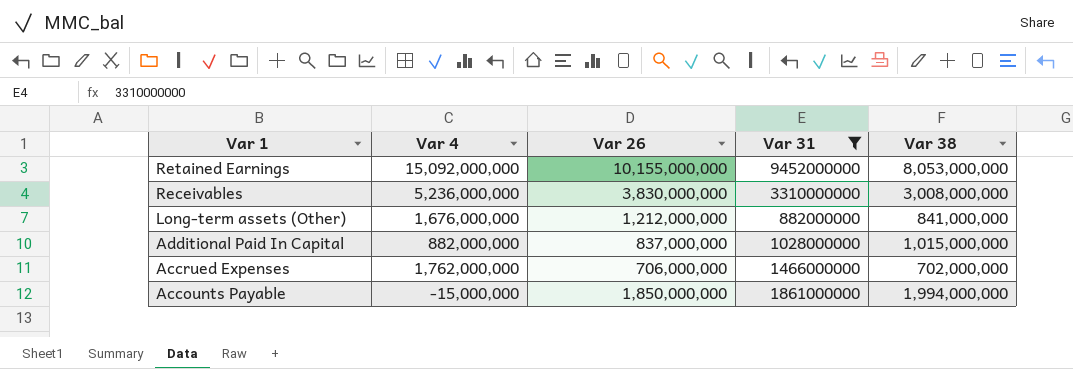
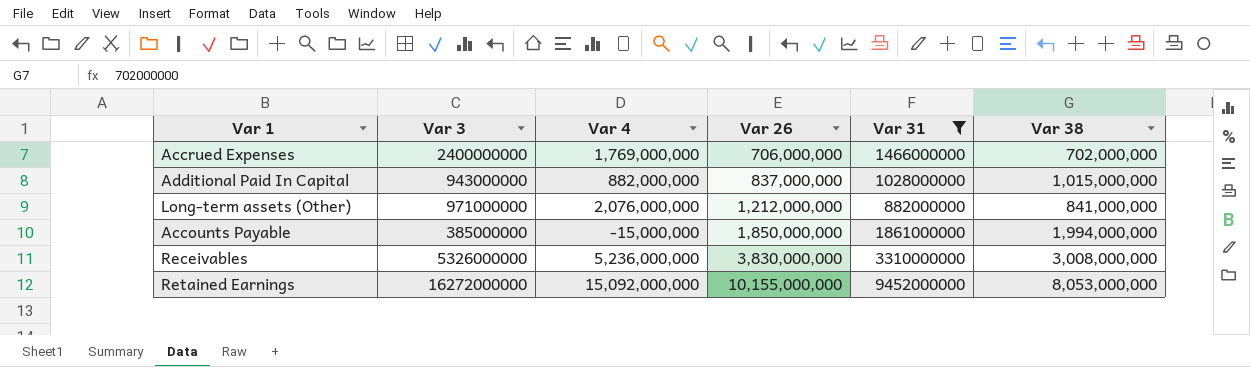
row order: Var 1 descending -> Var 26 ascending
column Var 3 | position: none -> 2
Accrued Expenses | Var 4: 1,762,000,000 -> 1,769,000,000
Long-term assets (Other) | Var 4: 1,676,000,000 -> 2,076,000,000

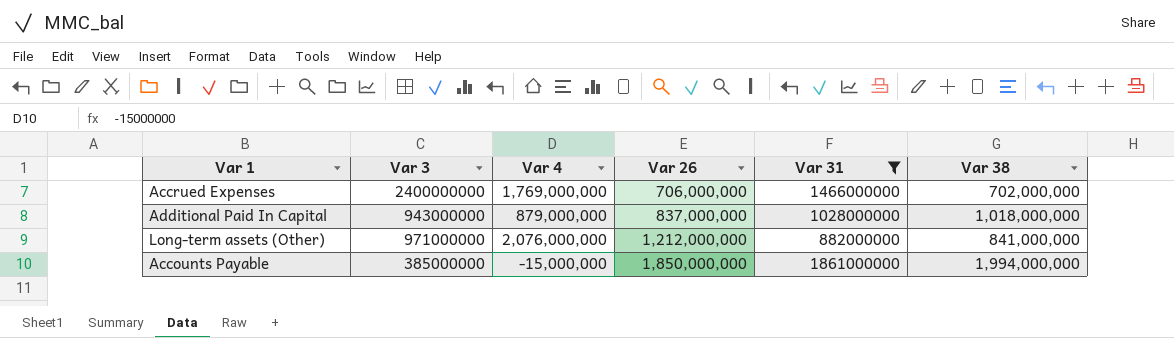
row Receivables: 5326000000 | 5,236,000,000 | 3,830,000,000 | 3310000000 | 3,008,000,000 -> none
row Retained Earnings: 16272000000 | 15,092,000,000 | 10,155,000,000 | 9452000000 | 8,053,000,000 -> none
Additional Paid In Capital | Var 4: 882,000,000 -> 879,000,000
Additional Paid In Capital | Var 38: 1,015,000,000 -> 1,018,000,000

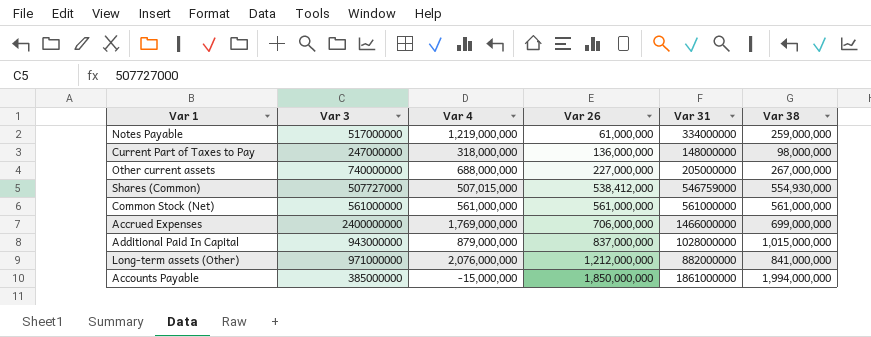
filter: Var 31 >= 882000000 -> none
Accrued Expenses | Var 38: 702,000,000 -> 699,000,000
Additional Paid In Capital | Var 38: 1,018,000,000 -> 1,015,000,000

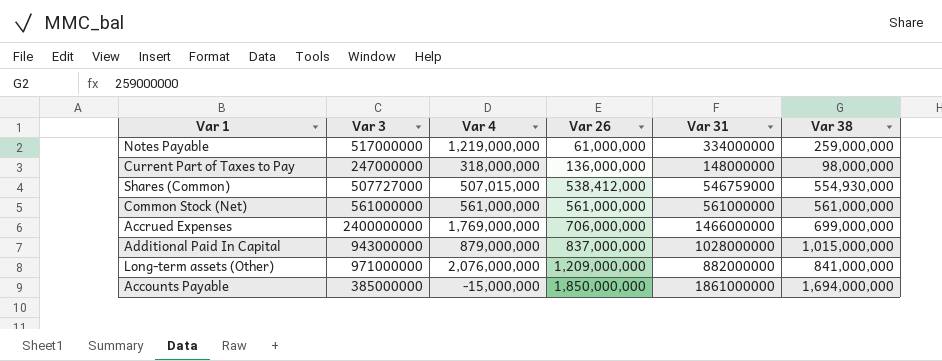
row Other current assets: 740000000 | 688,000,000 | 227,000,000 | 205000000 | 267,000,000 -> none
Long-term assets (Other) | Var 26: 1,212,000,000 -> 1,209,000,000
Accounts Payable | Var 38: 1,994,000,000 -> 1,694,000,000

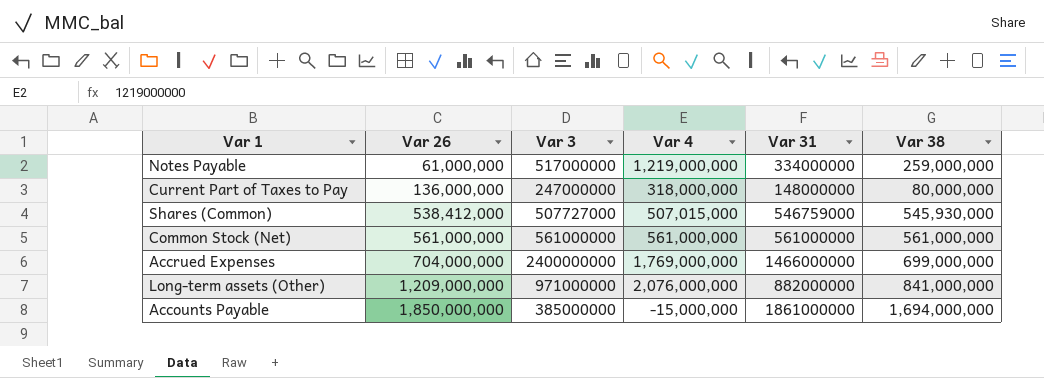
column Var 26 | position: 4 -> 2
row Additional Paid In Capital: 943000000 | 879,000,000 | 837,000,000 | 1028000000 | 1,015,000,000 -> none
Current Part of Taxes to Pay | Var 38: 98,000,000 -> 80,000,000
Shares (Common) | Var 38: 554,930,000 -> 545,930,000
Accrued Expenses | Var 26: 706,000,000 -> 704,000,000

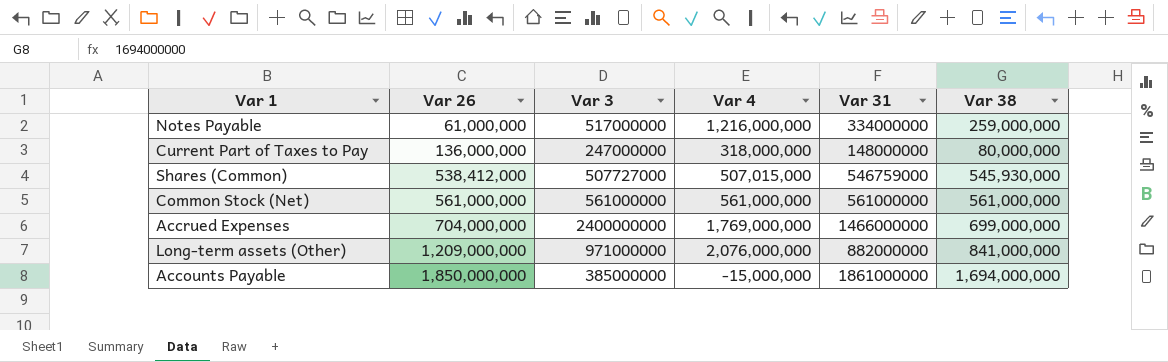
Notes Payable | Var 4: 1,219,000,000 -> 1,216,000,000

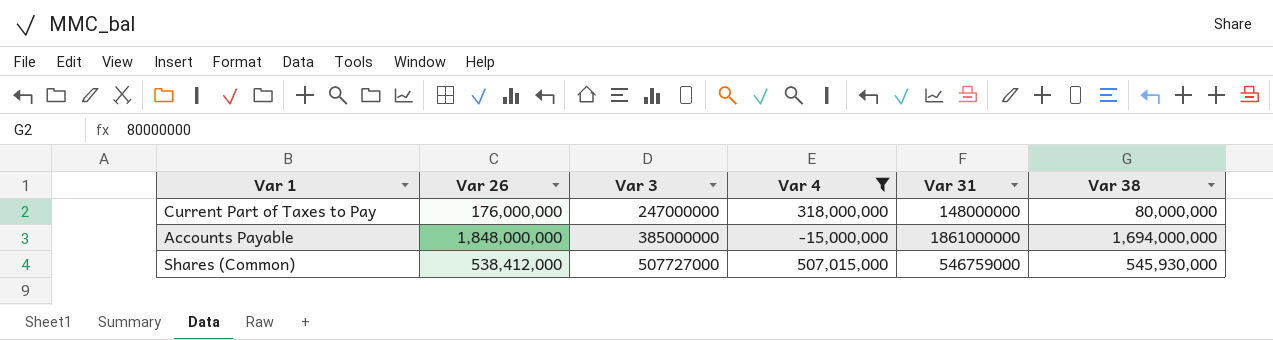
filter: none -> Var 4 <= 507,015,000
row order: Var 26 ascending -> Var 3 ascending
Current Part of Taxes to Pay | Var 26: 136,000,000 -> 176,000,000
Accounts Payable | Var 26: 1,850,000,000 -> 1,848,000,000

